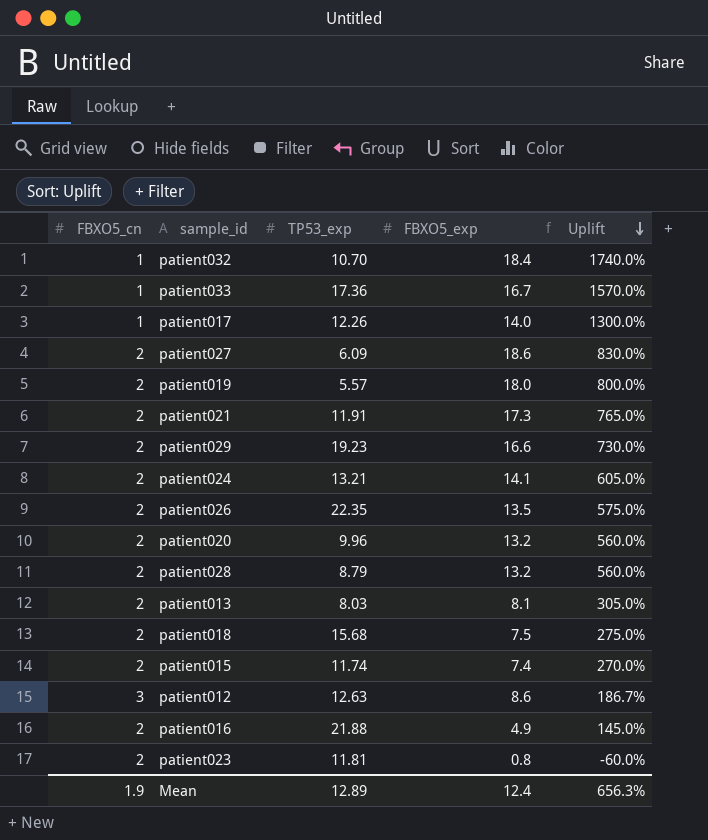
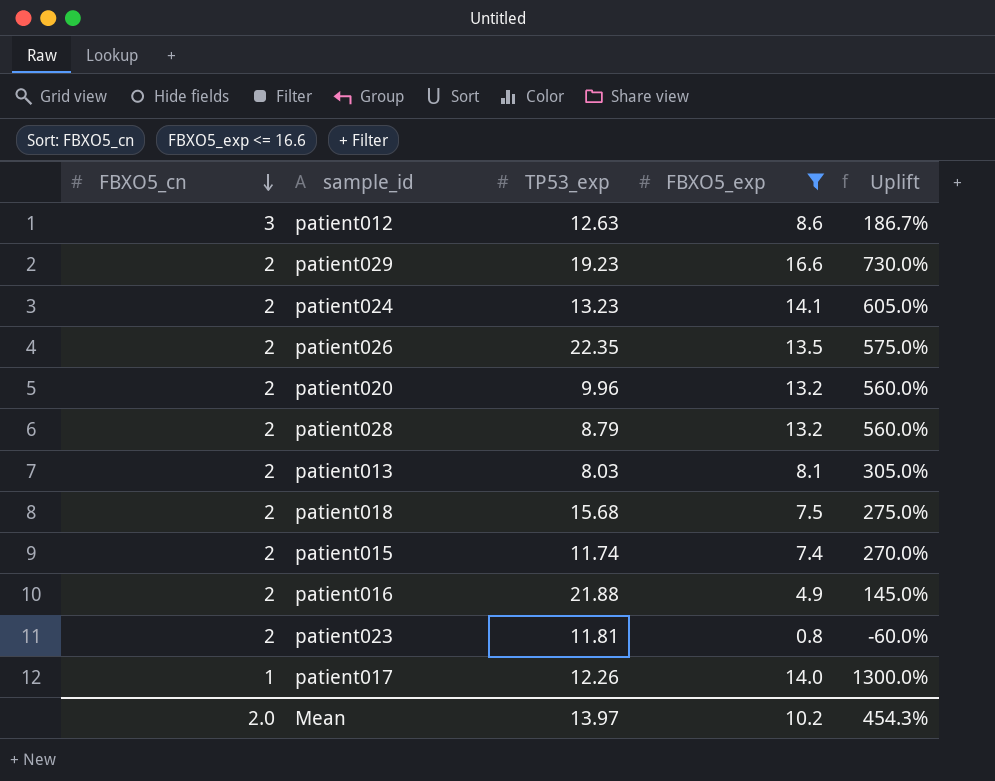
filter: none -> FBXO5_exp <= 16.6
row order: Uplift descending -> FBXO5_cn descending
patient024 | TP53_exp: 13.21 -> 13.23
Mean | FBXO5_cn: 1.9 -> 2.0
Mean | TP53_exp: 12.89 -> 13.97
Mean | FBXO5_exp: 12.4 -> 10.2
Mean | Uplift: 656.3% -> 454.3%

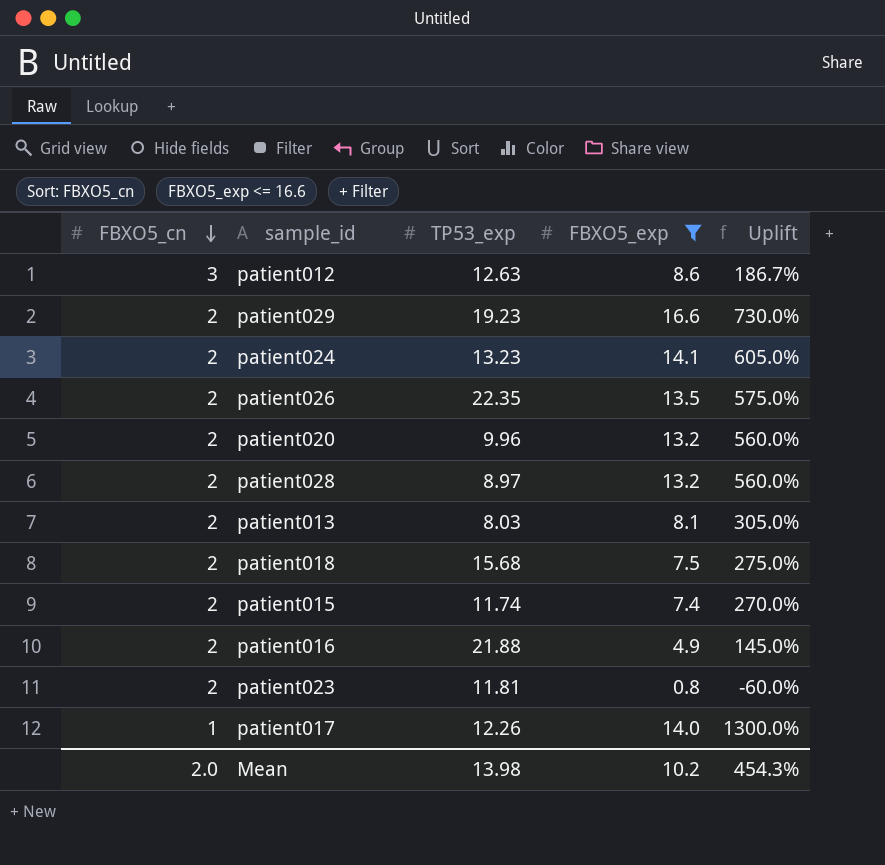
patient028 | TP53_exp: 8.79 -> 8.97
Mean | TP53_exp: 13.97 -> 13.98

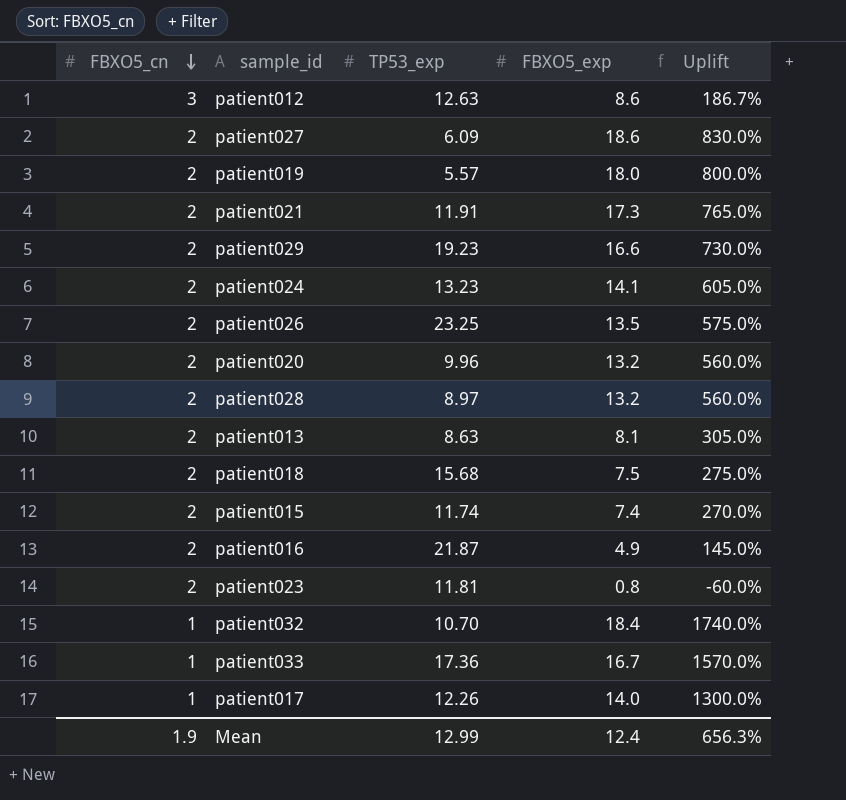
filter: FBXO5_exp <= 16.6 -> none
patient026 | TP53_exp: 22.35 -> 23.25
patient013 | TP53_exp: 8.03 -> 8.63
patient016 | TP53_exp: 21.88 -> 21.87
Mean | FBXO5_cn: 2.0 -> 1.9
Mean | TP53_exp: 13.98 -> 12.99
Mean | FBXO5_exp: 10.2 -> 12.4
Mean | Uplift: 454.3% -> 656.3%

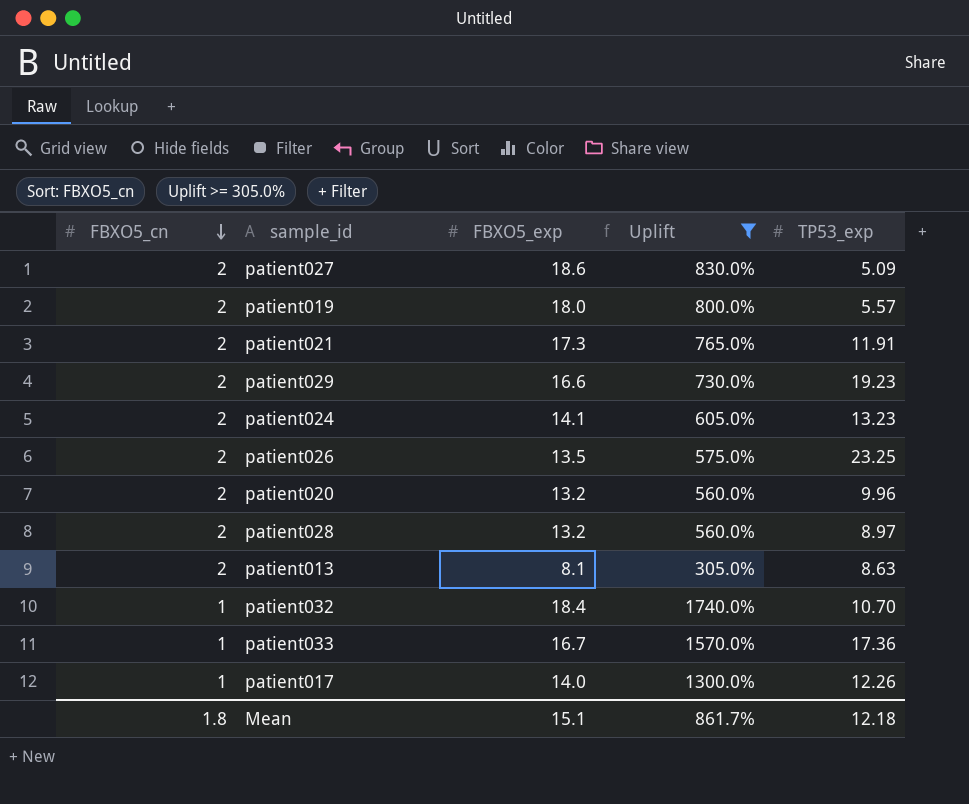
filter: none -> Uplift >= 305.0%
column TP53_exp | position: 3 -> 5
patient027 | TP53_exp: 6.09 -> 5.09
Mean | FBXO5_cn: 1.9 -> 1.8
Mean | FBXO5_exp: 12.4 -> 15.1
Mean | Uplift: 656.3% -> 861.7%
Mean | TP53_exp: 12.99 -> 12.18

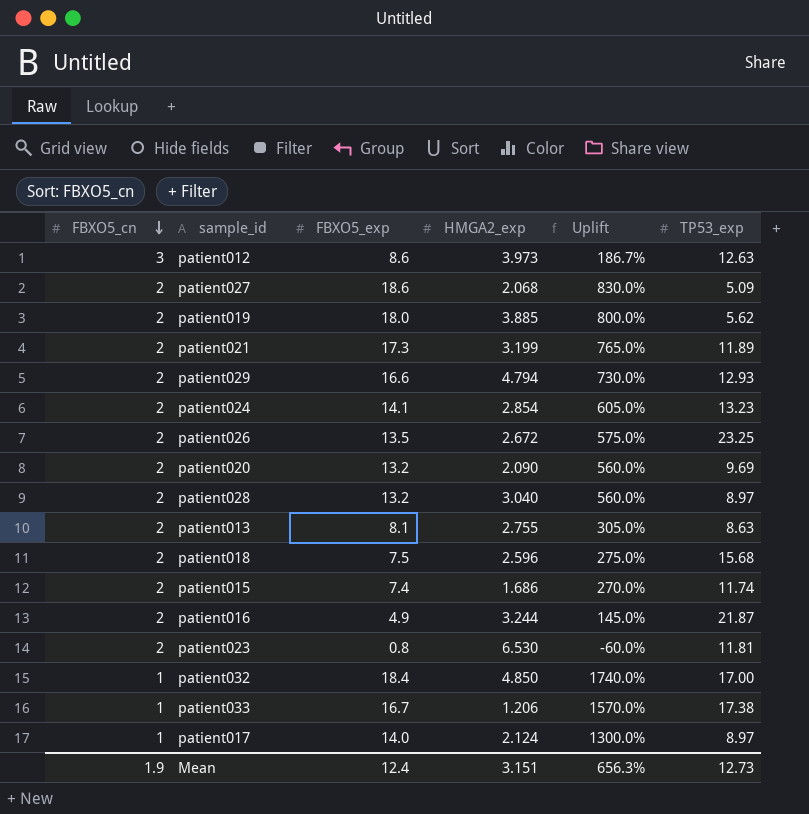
filter: Uplift >= 305.0% -> none
column HMGA2_exp | position: none -> 4
patient019 | TP53_exp: 5.57 -> 5.62
patient021 | TP53_exp: 11.91 -> 11.89
patient029 | TP53_exp: 19.23 -> 12.93
patient020 | TP53_exp: 9.96 -> 9.69
patient032 | TP53_exp: 10.70 -> 17.00
patient033 | TP53_exp: 17.36 -> 17.38
patient017 | TP53_exp: 12.26 -> 8.97
Mean | FBXO5_cn: 1.8 -> 1.9
Mean | FBXO5_exp: 15.1 -> 12.4
Mean | Uplift: 861.7% -> 656.3%
Mean | TP53_exp: 12.18 -> 12.73

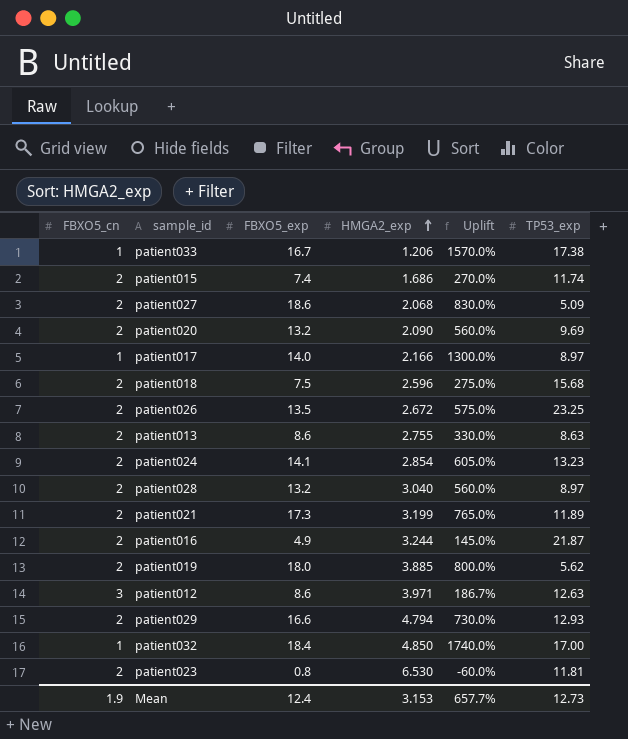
row order: FBXO5_cn descending -> HMGA2_exp ascending
patient017 | HMGA2_exp: 2.124 -> 2.166
patient013 | FBXO5_exp: 8.1 -> 8.6
patient013 | Uplift: 305.0% -> 330.0%
patient012 | HMGA2_exp: 3.973 -> 3.971
Mean | HMGA2_exp: 3.151 -> 3.153
Mean | Uplift: 656.3% -> 657.7%

